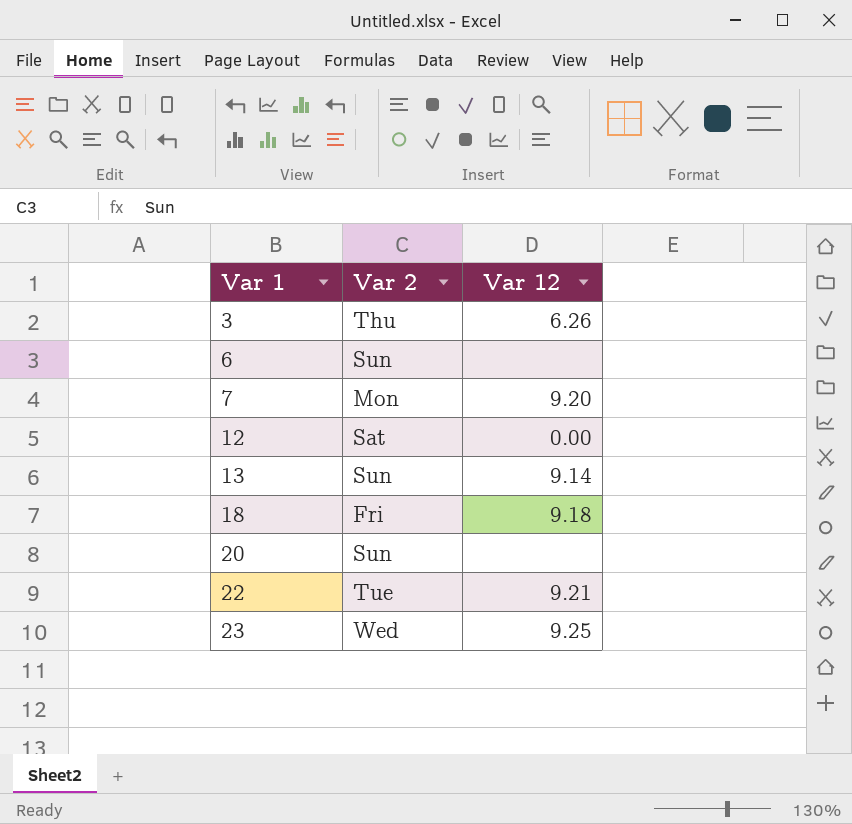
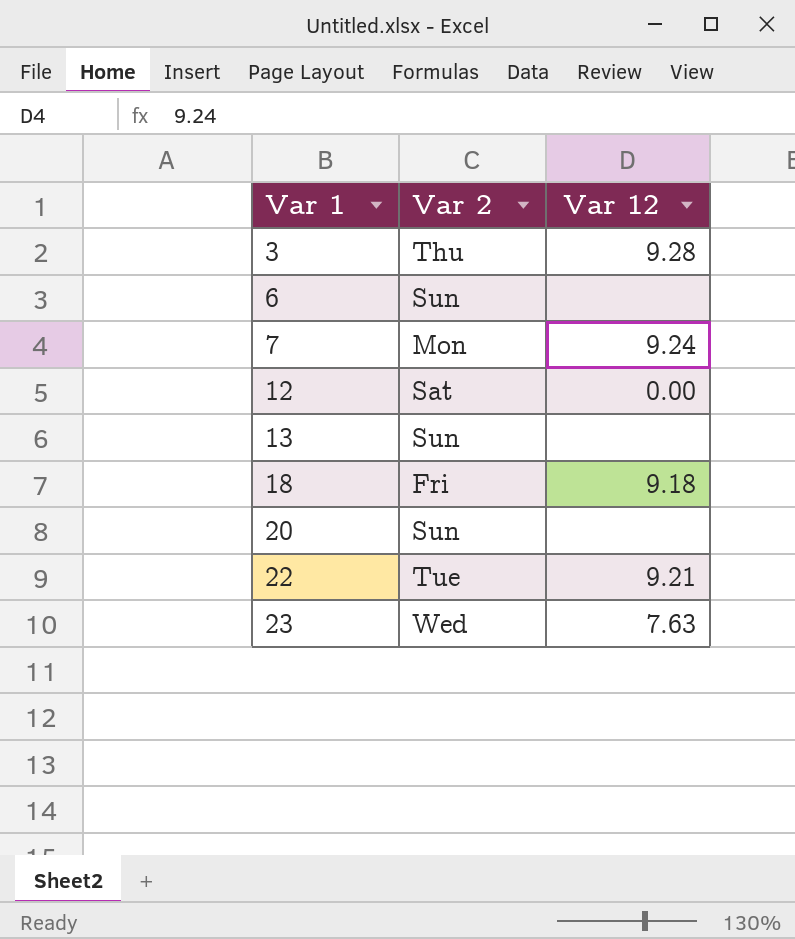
3 | Var 12: 6.26 -> 9.28
7 | Var 12: 9.20 -> 9.24
13 | Var 12: 9.14 -> none
23 | Var 12: 9.25 -> 7.63

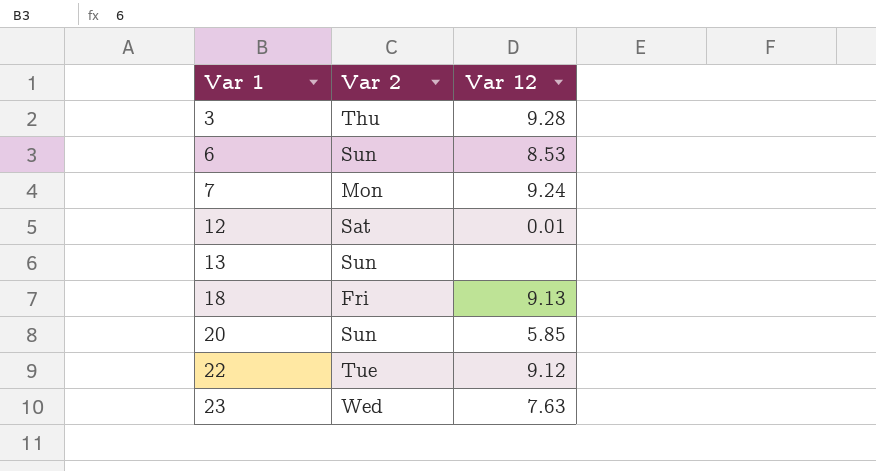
6 | Var 12: none -> 8.53
12 | Var 12: 0.00 -> 0.01
18 | Var 12: 9.18 -> 9.13
20 | Var 12: none -> 5.85
22 | Var 12: 9.21 -> 9.12

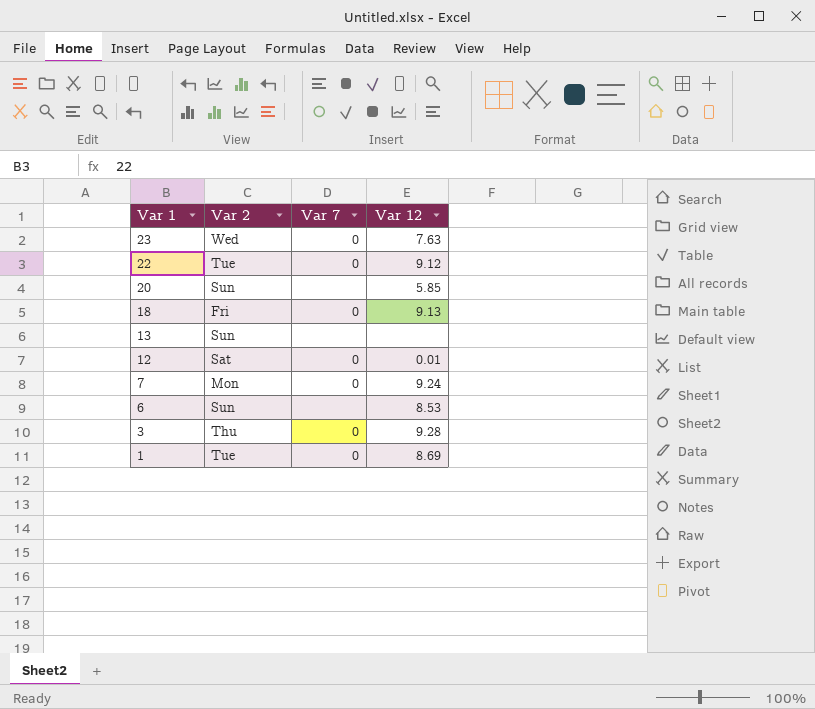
row order: Var 1 ascending -> Var 1 descending
column Var 7 | position: none -> 3
row 1: none -> Tue | 0 | 8.69

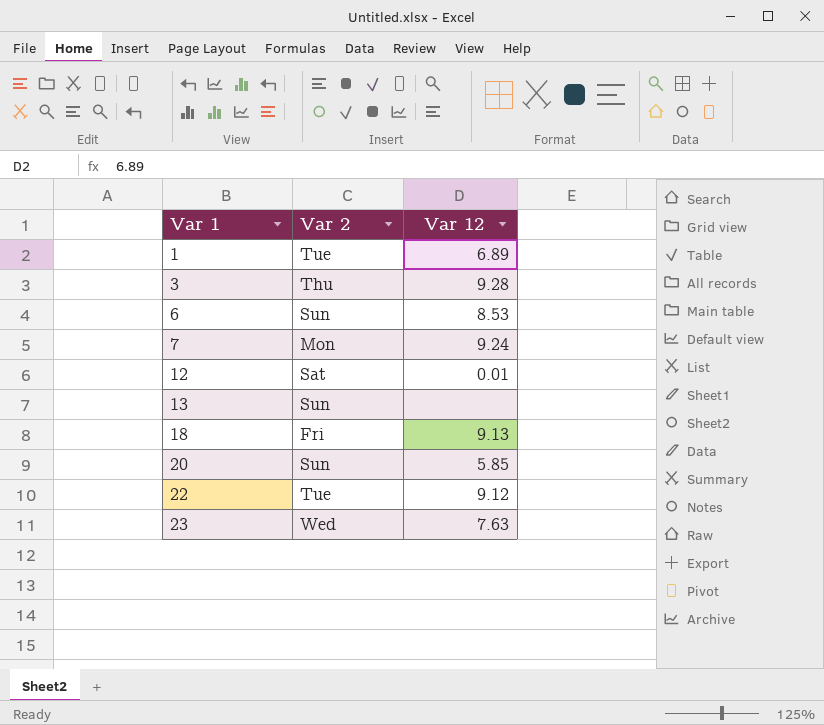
row order: Var 1 descending -> Var 1 ascending
column Var 7 | position: 3 -> none
1 | Var 12: 8.69 -> 6.89

